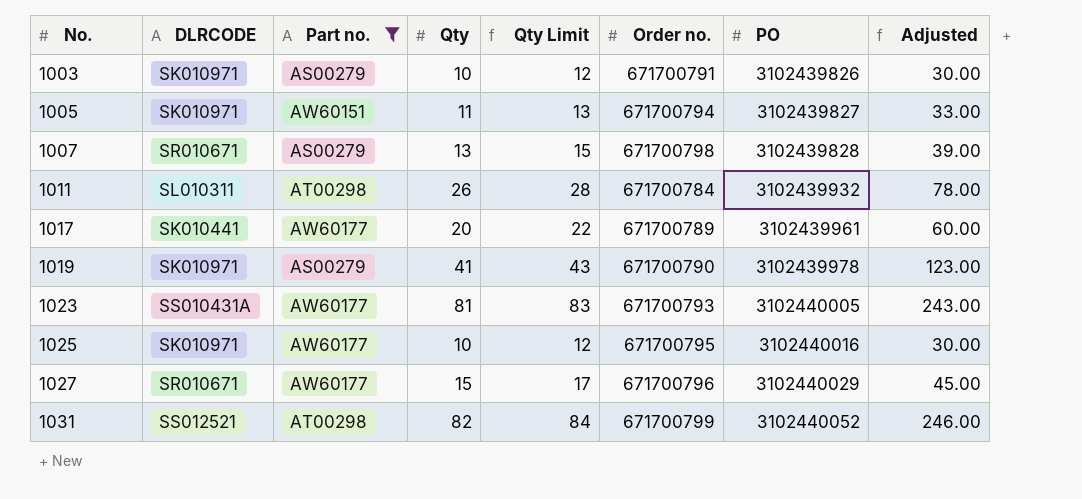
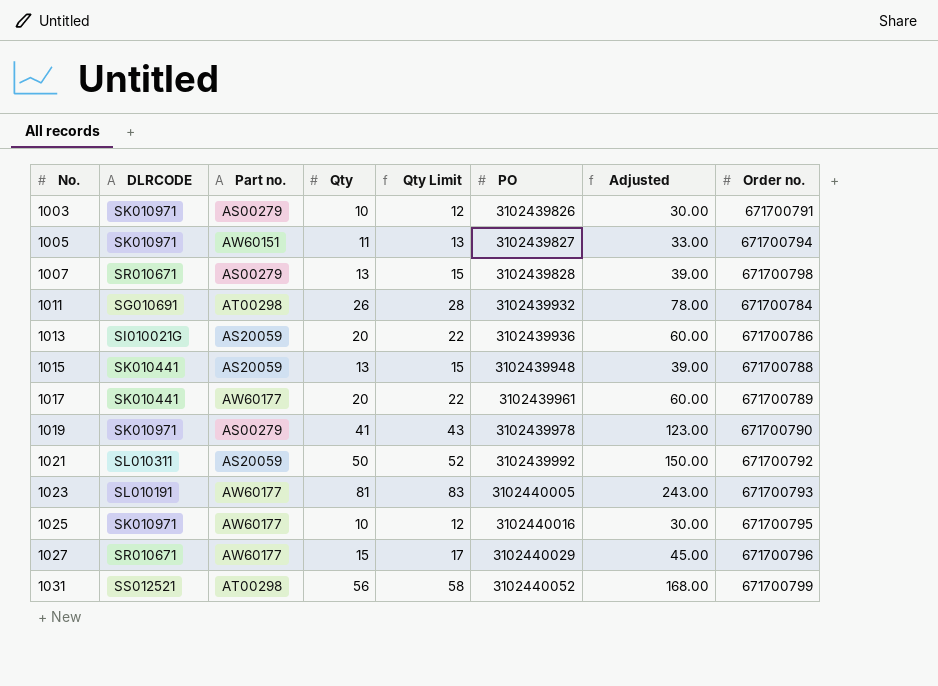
filter: Part no. != AS20059 -> none
column Order no. | position: 6 -> 8
1011 | DLRCODE: SL010311 -> SG010691
1023 | DLRCODE: SS010431A -> SL010191
1031 | Qty: 82 -> 56
1031 | Qty Limit: 84 -> 58
1031 | Adjusted: 246.00 -> 168.00

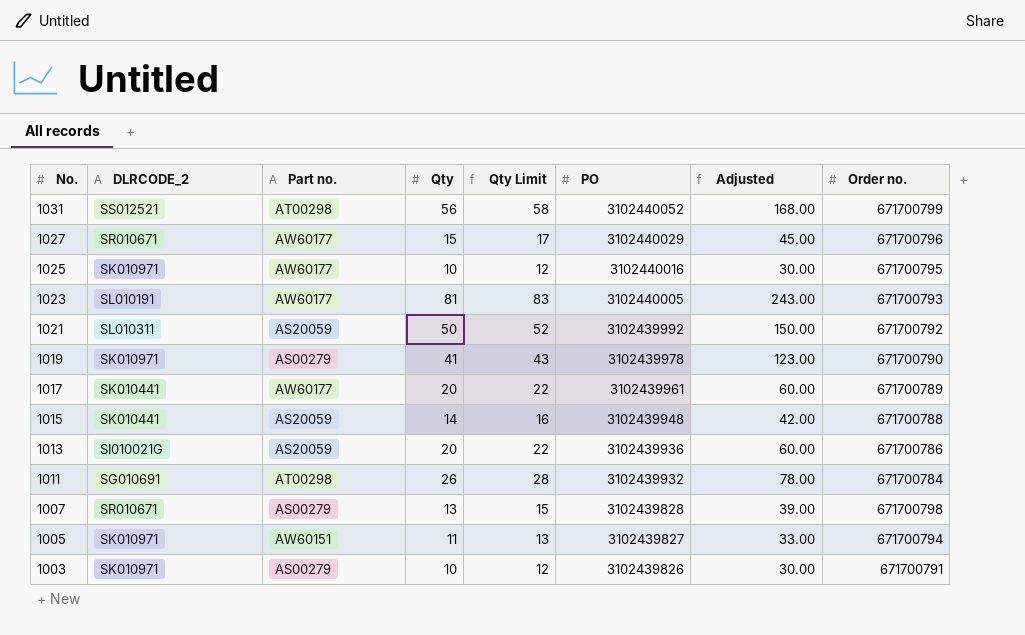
row order: No. ascending -> No. descending
column name: DLRCODE -> DLRCODE_2
1015 | Qty: 13 -> 14
1015 | Qty Limit: 15 -> 16
1015 | Adjusted: 39.00 -> 42.00

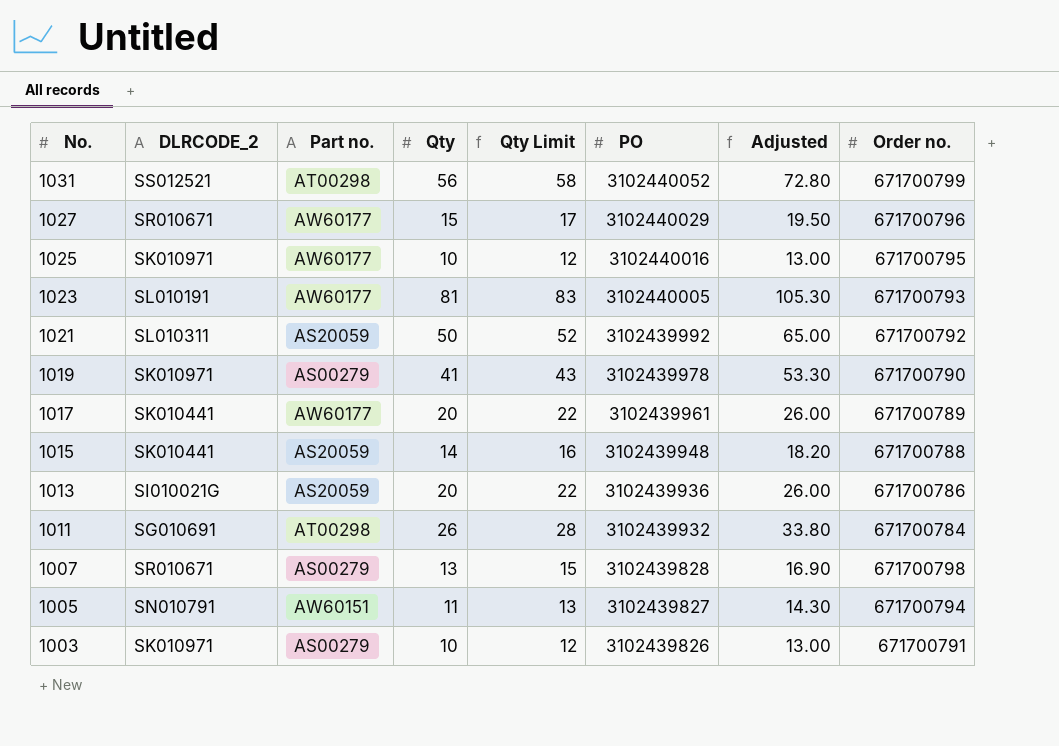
column Adjusted | formula: [Qty] * 3 -> [Qty] * 1.3
1005 | DLRCODE_2: SK010971 -> SN010791

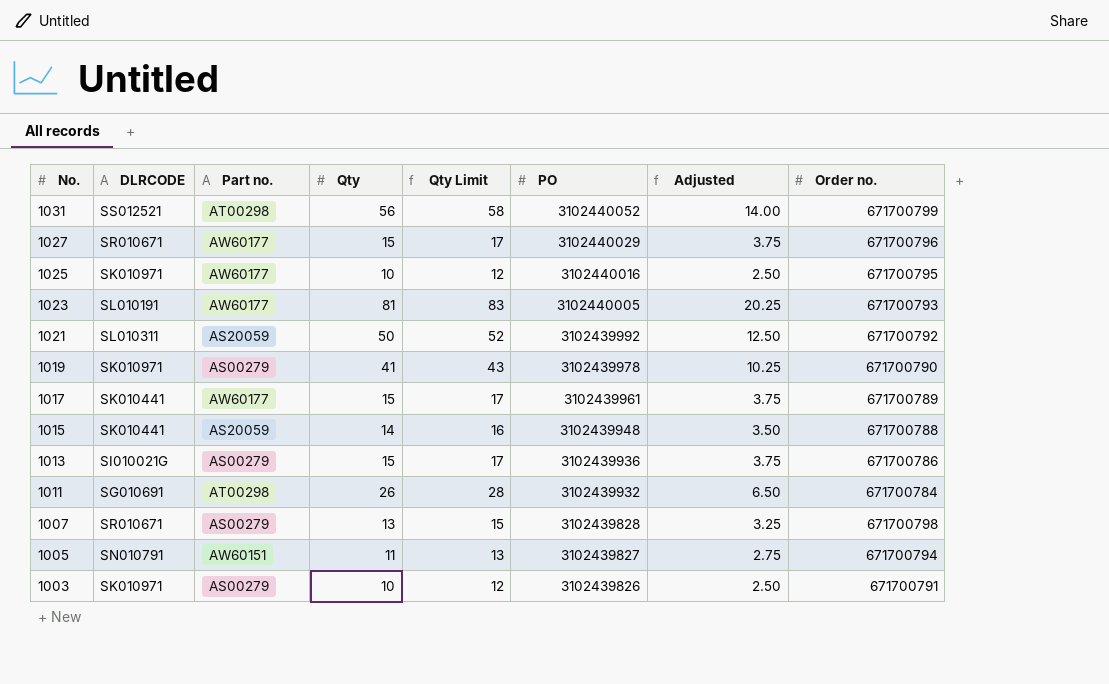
column name: DLRCODE_2 -> DLRCODE
column Adjusted | formula: [Qty] * 1.3 -> [Qty] * 0.25
1017 | Qty: 20 -> 15
1017 | Qty Limit: 22 -> 17
1013 | Part no.: AS20059 -> AS00279
1013 | Qty: 20 -> 15
1013 | Qty Limit: 22 -> 17

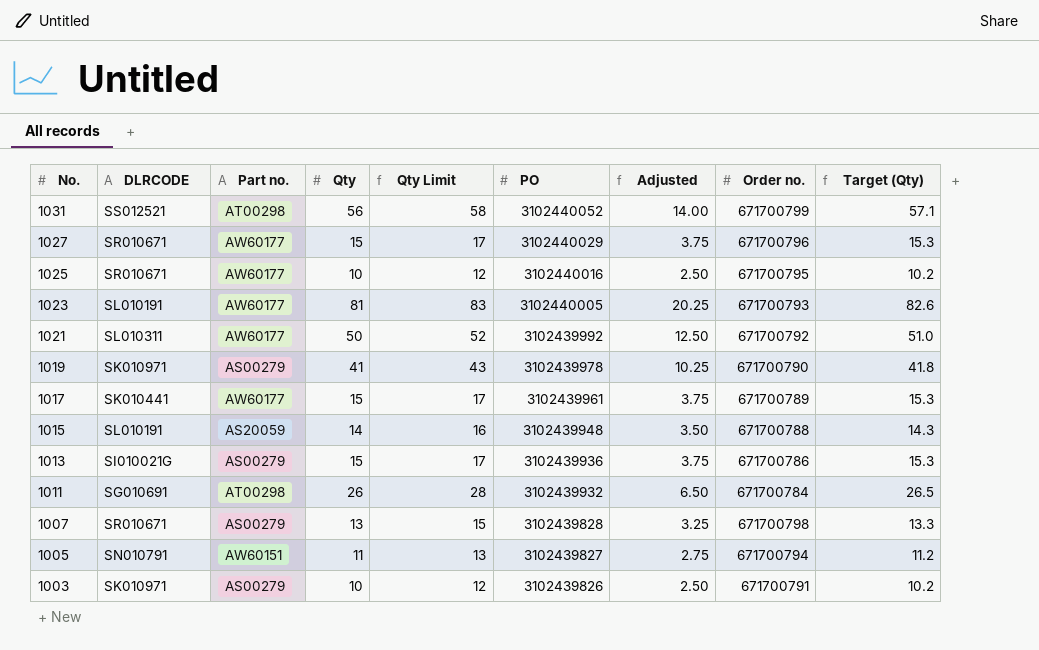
column Target (Qty) | formula: none -> [Qty] * 1.02
1025 | DLRCODE: SK010971 -> SR010671
1021 | Part no.: AS20059 -> AW60177
1015 | DLRCODE: SK010441 -> SL010191

